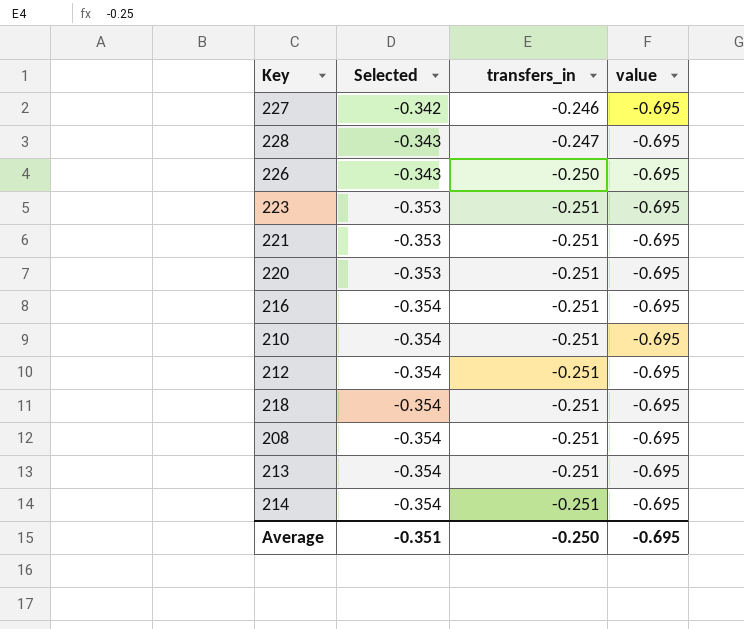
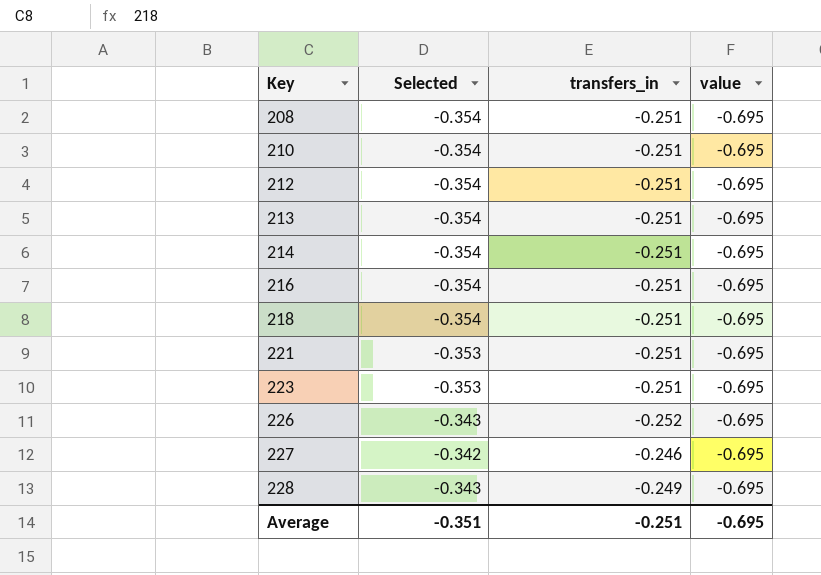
row order: Selected descending -> Key ascending
row 220: -0.353 | -0.251 | -0.695 -> none
226 | transfers_in: -0.250 -> -0.252
228 | transfers_in: -0.247 -> -0.249
Average | transfers_in: -0.250 -> -0.251

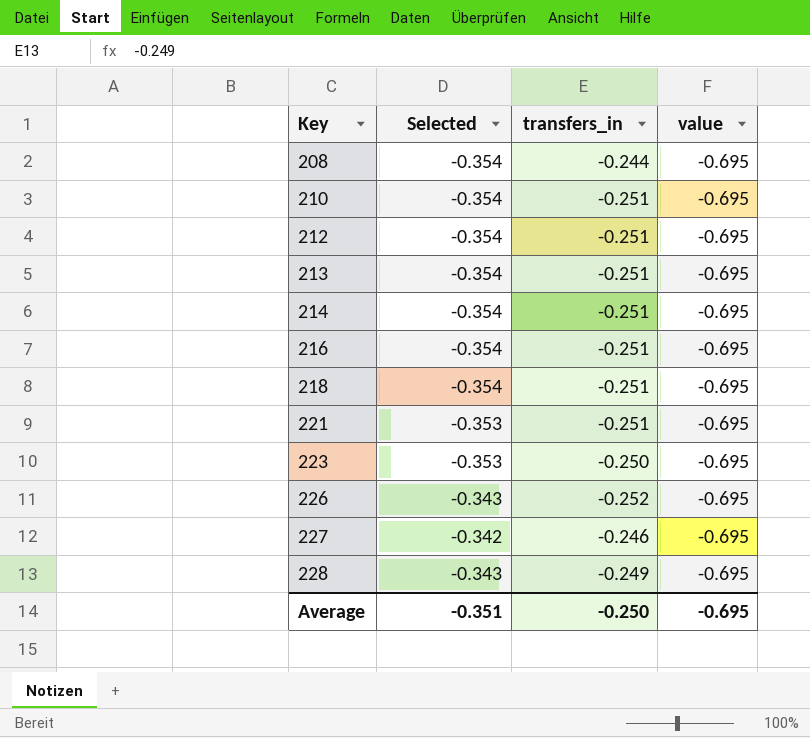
208 | transfers_in: -0.251 -> -0.244
223 | transfers_in: -0.251 -> -0.250
Average | transfers_in: -0.251 -> -0.250

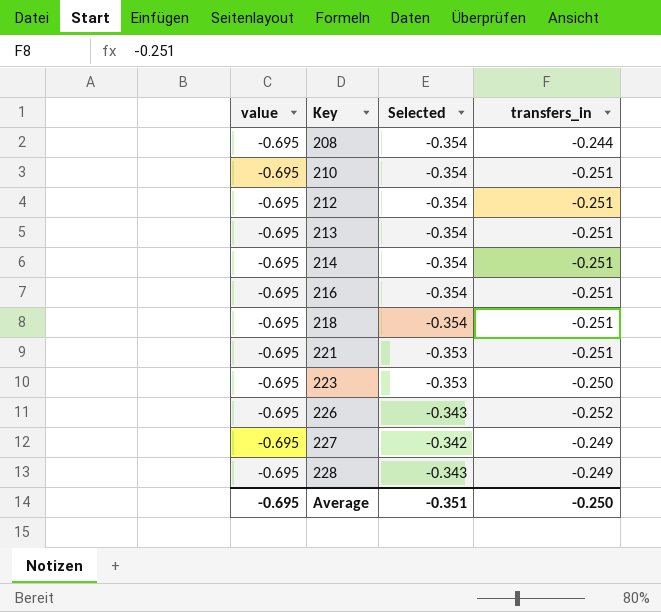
column value | position: 4 -> 1
227 | transfers_in: -0.246 -> -0.249

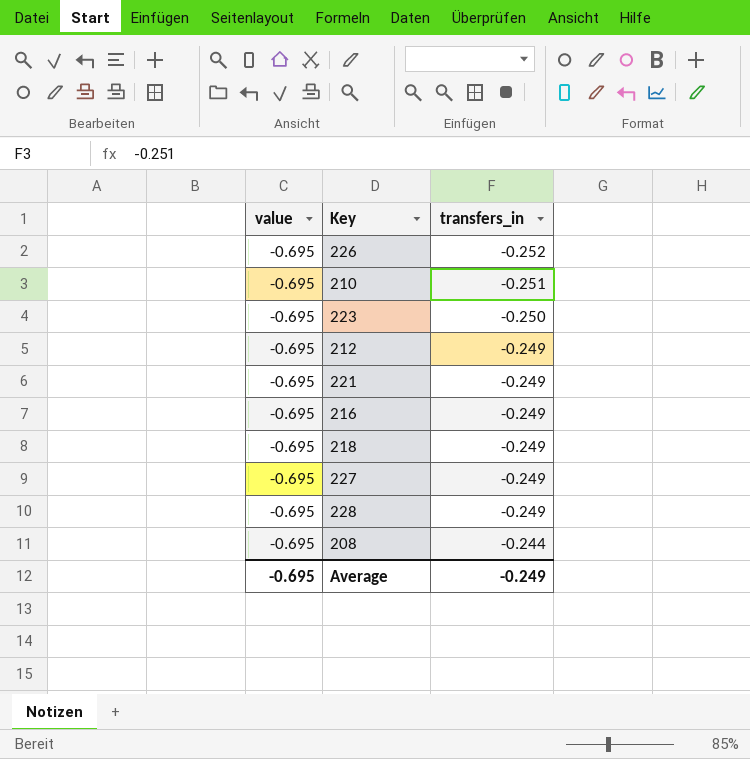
row order: Key ascending -> transfers_in ascending
column Selected | position: 3 -> none
row 213: -0.695 | -0.354 | -0.251 -> none
row 214: -0.695 | -0.354 | -0.251 -> none
212 | transfers_in: -0.251 -> -0.249
221 | transfers_in: -0.251 -> -0.249
216 | transfers_in: -0.251 -> -0.249
218 | transfers_in: -0.251 -> -0.249
Average | transfers_in: -0.250 -> -0.249

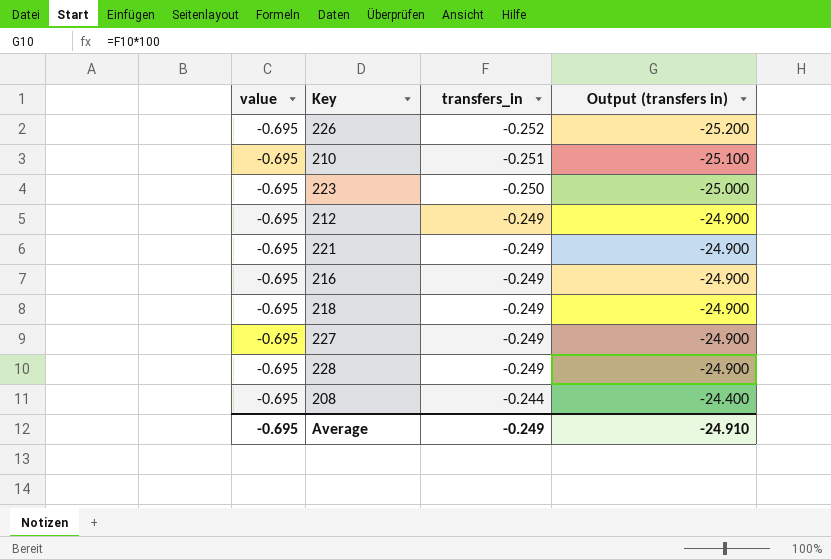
column Output (transfers in) | formula: none -> [transfers_in] * 100

